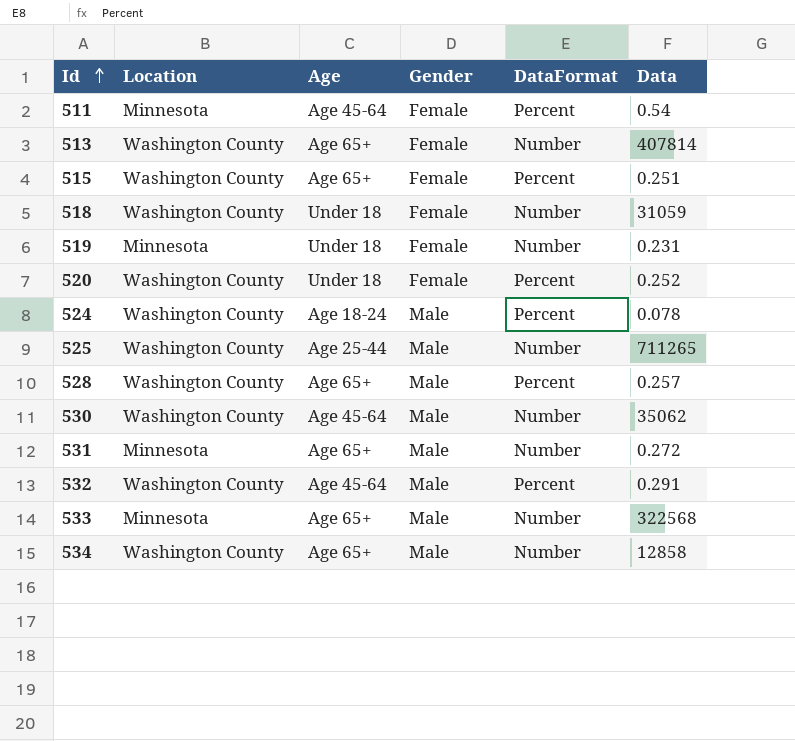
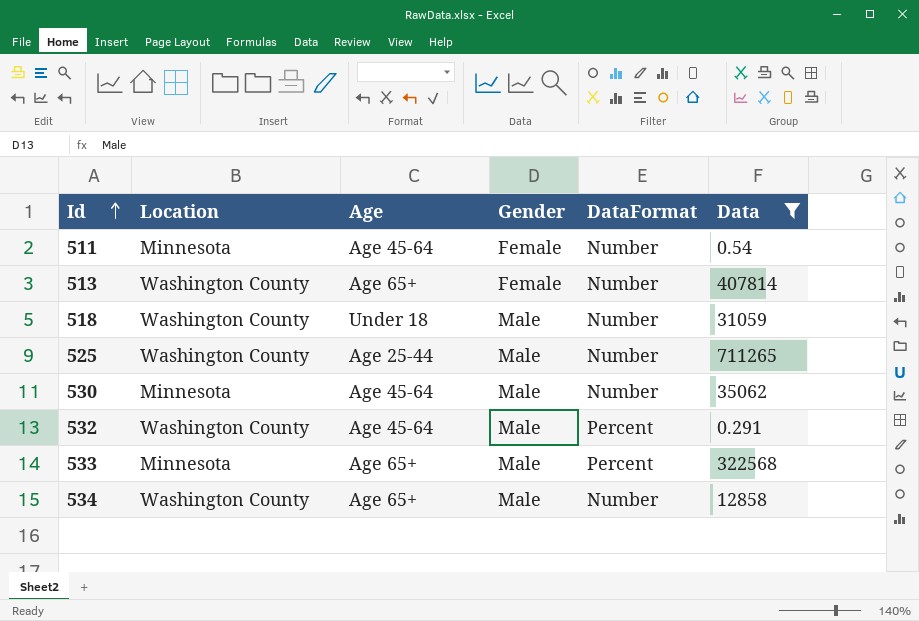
filter: none -> Data >= 0.291
511 | DataFormat: Percent -> Number
518 | Gender: Female -> Male
530 | Location: Washington County -> Minnesota
533 | DataFormat: Number -> Percent

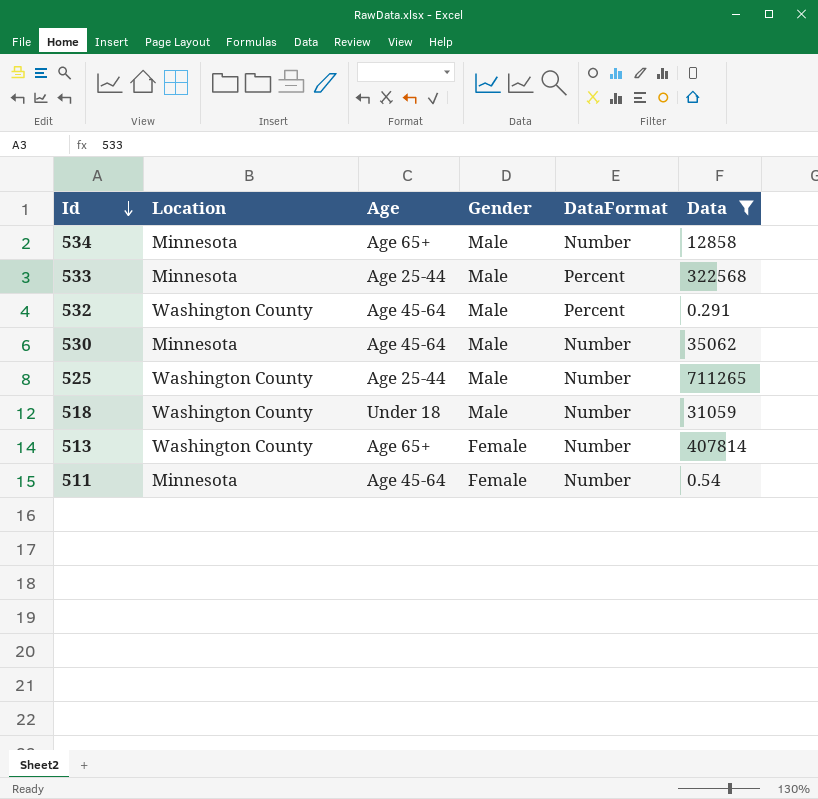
row order: Id ascending -> Id descending
534 | Location: Washington County -> Minnesota
533 | Age: Age 65+ -> Age 25-44

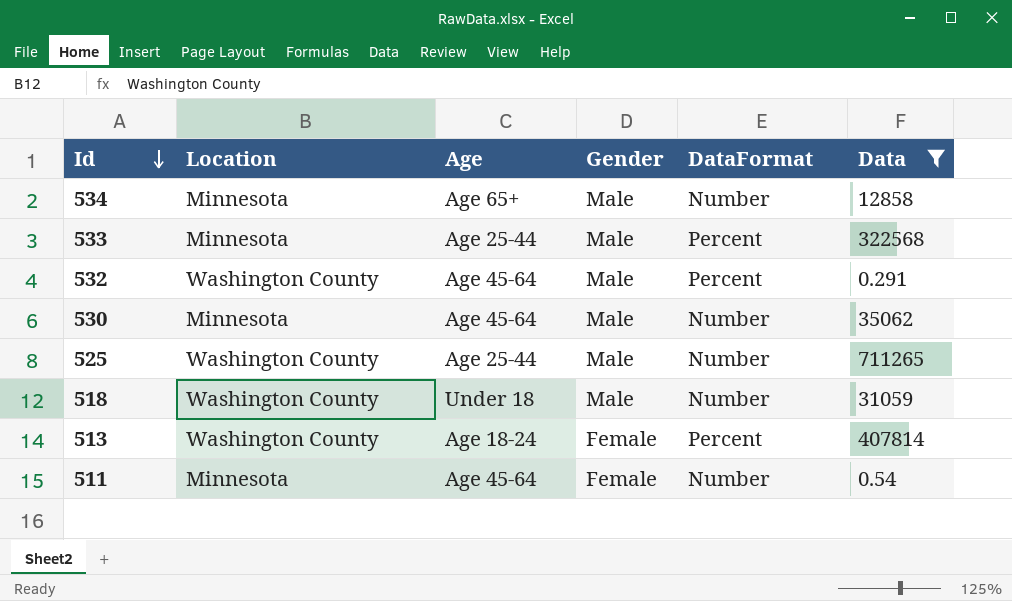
513 | Age: Age 65+ -> Age 18-24
513 | DataFormat: Number -> Percent

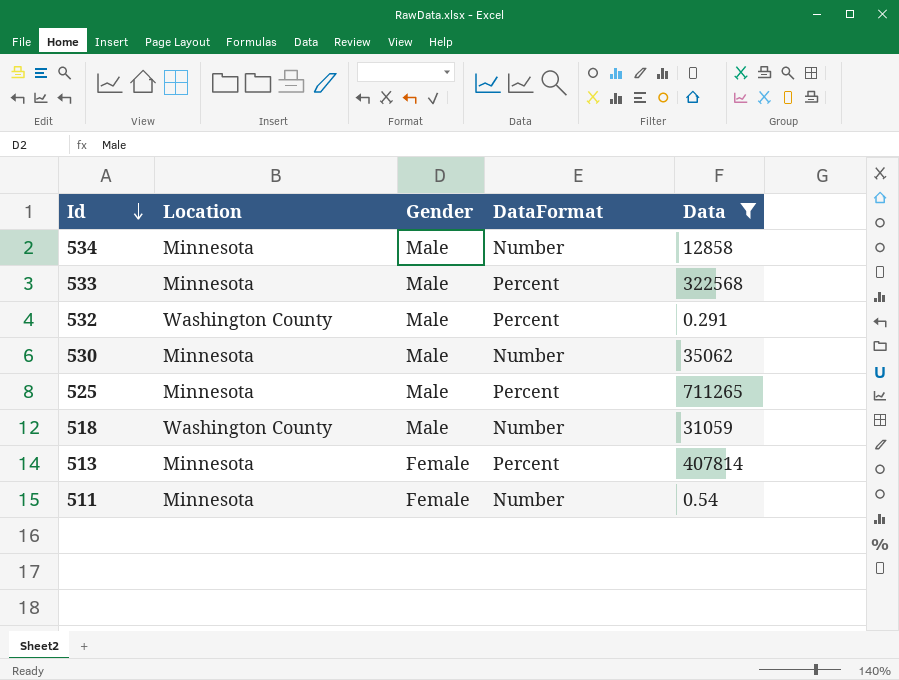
column Age | position: 3 -> none
525 | Location: Washington County -> Minnesota
525 | DataFormat: Number -> Percent
513 | Location: Washington County -> Minnesota

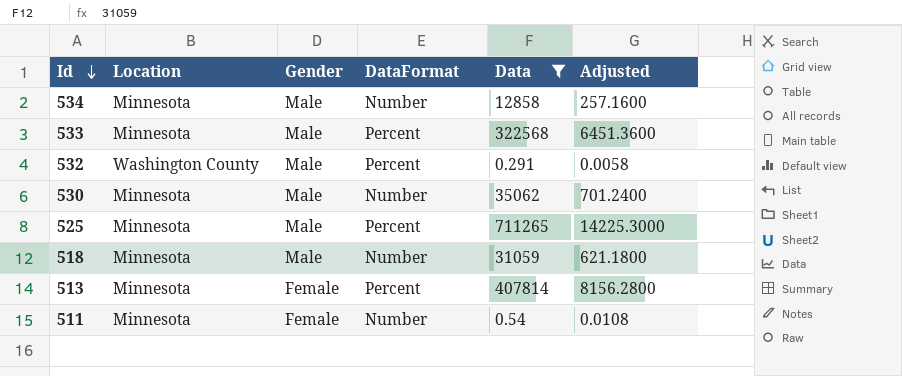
column Adjusted | formula: none -> [Data] * 0.02
518 | Location: Washington County -> Minnesota

